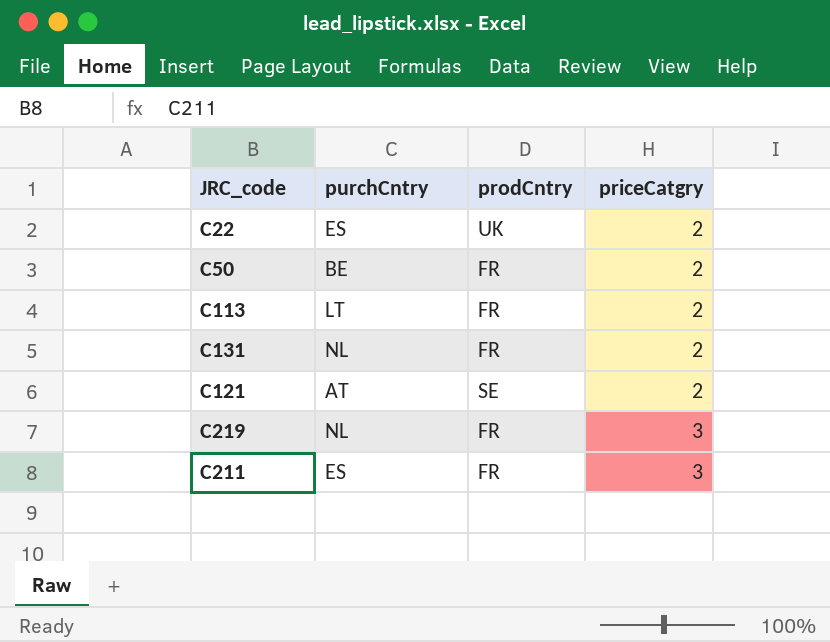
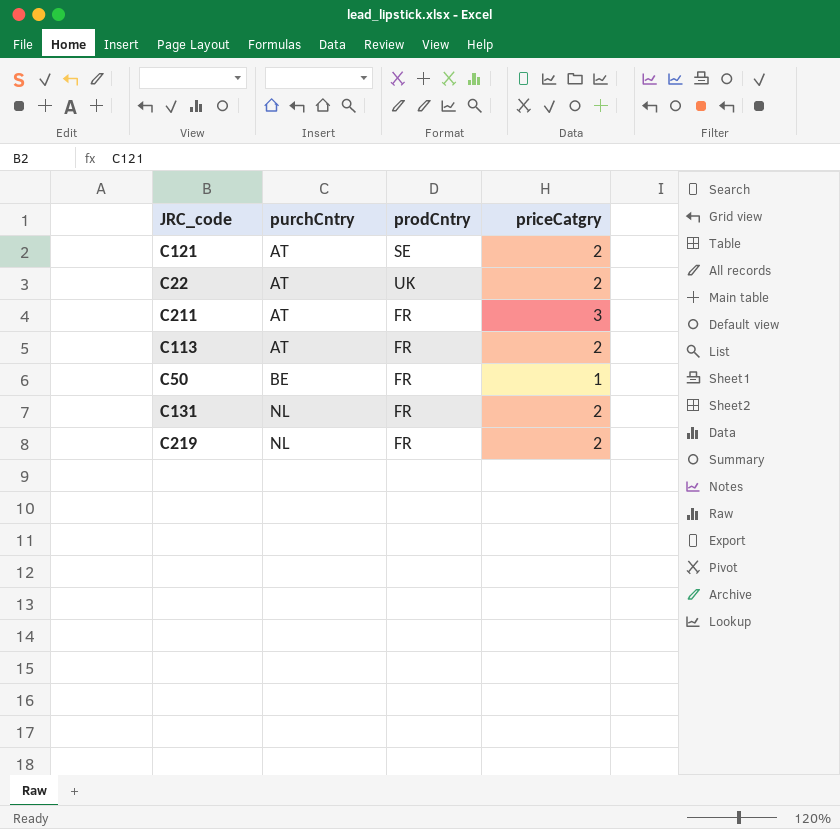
row order: priceCatgry ascending -> purchCntry ascending
C22 | purchCntry: ES -> AT
C211 | purchCntry: ES -> AT
C113 | purchCntry: LT -> AT
C50 | priceCatgry: 2 -> 1
C219 | priceCatgry: 3 -> 2

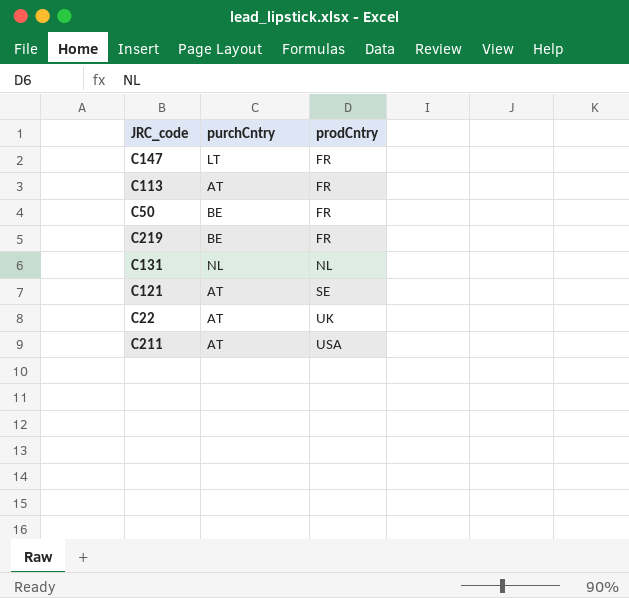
row order: purchCntry ascending -> prodCntry ascending
column priceCatgry | position: 4 -> none
row C147: none -> LT | FR
C219 | purchCntry: NL -> BE
C131 | prodCntry: FR -> NL
C211 | prodCntry: FR -> USA

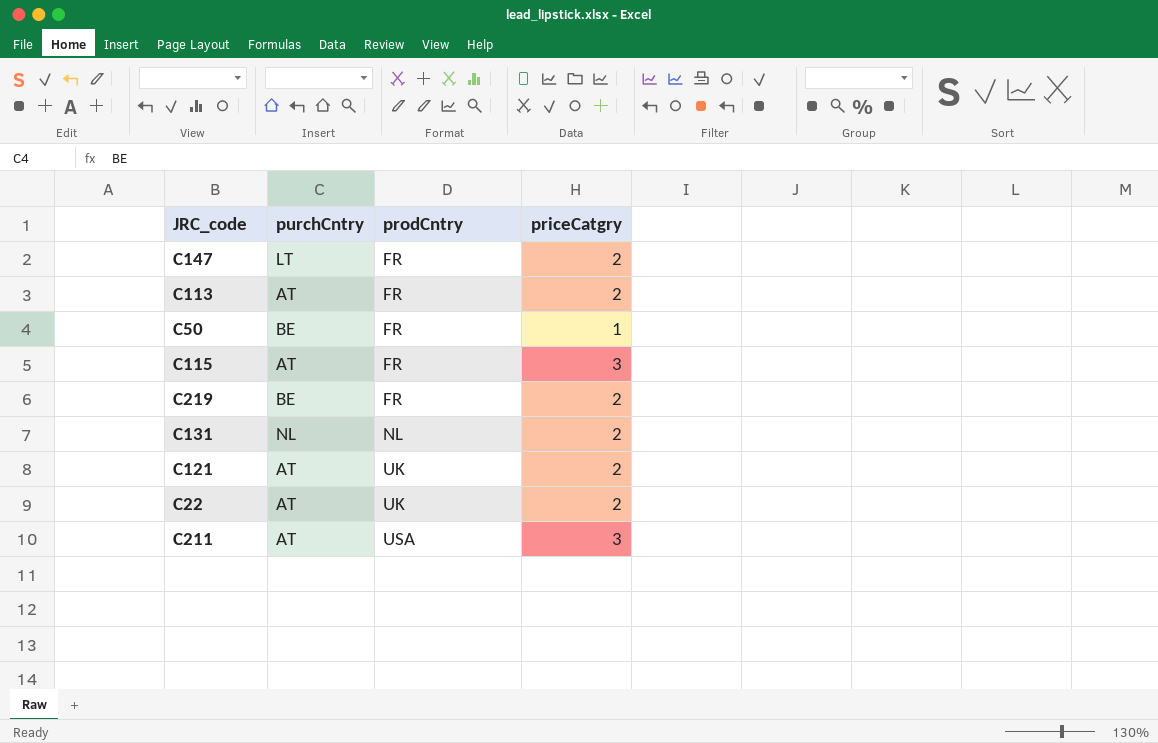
column priceCatgry | position: none -> 4
row C115: none -> AT | FR | 3
C121 | prodCntry: SE -> UK

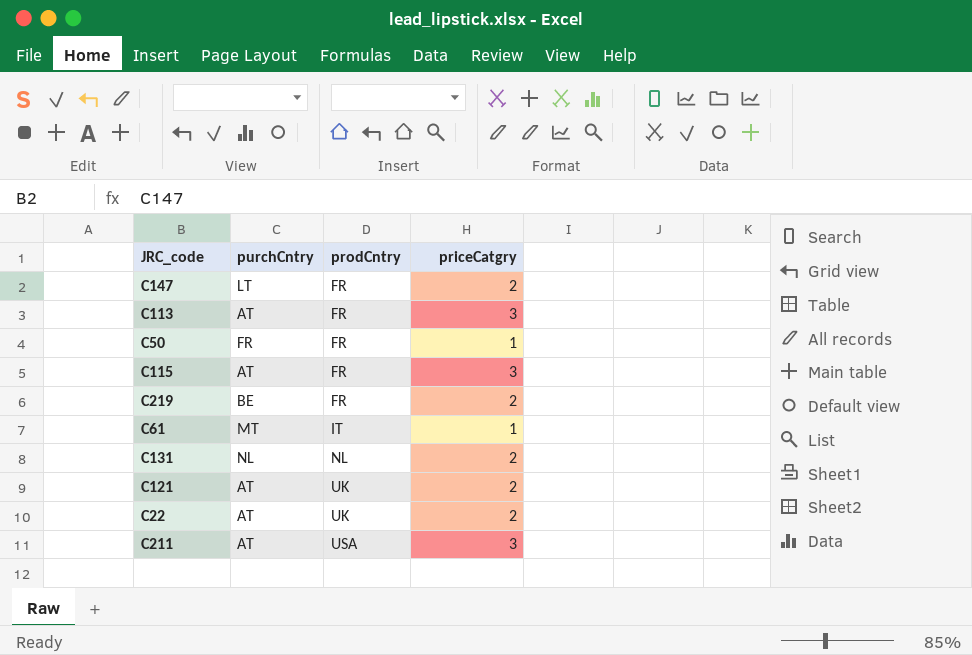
C113 | priceCatgry: 2 -> 3
C50 | purchCntry: BE -> FR
row C61: none -> MT | IT | 1

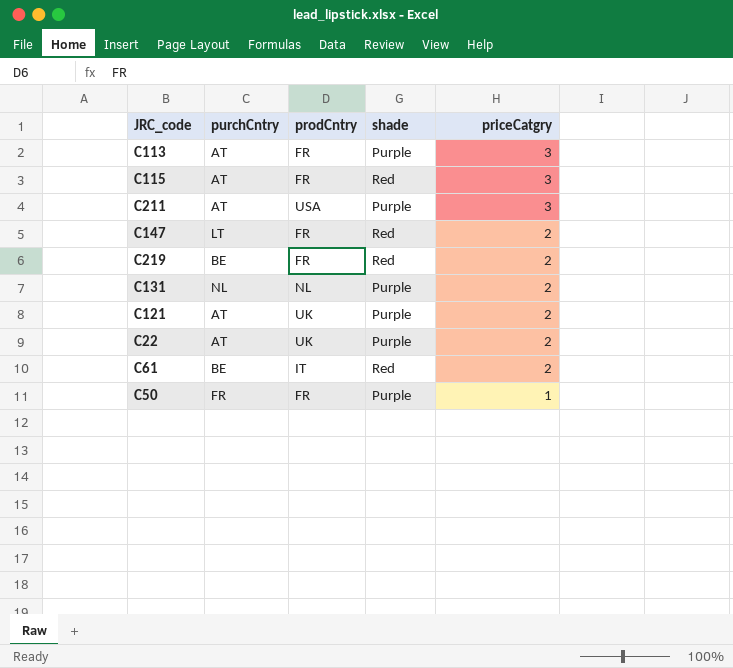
row order: prodCntry ascending -> priceCatgry descending
column shade | position: none -> 4
C61 | purchCntry: MT -> BE
C61 | priceCatgry: 1 -> 2

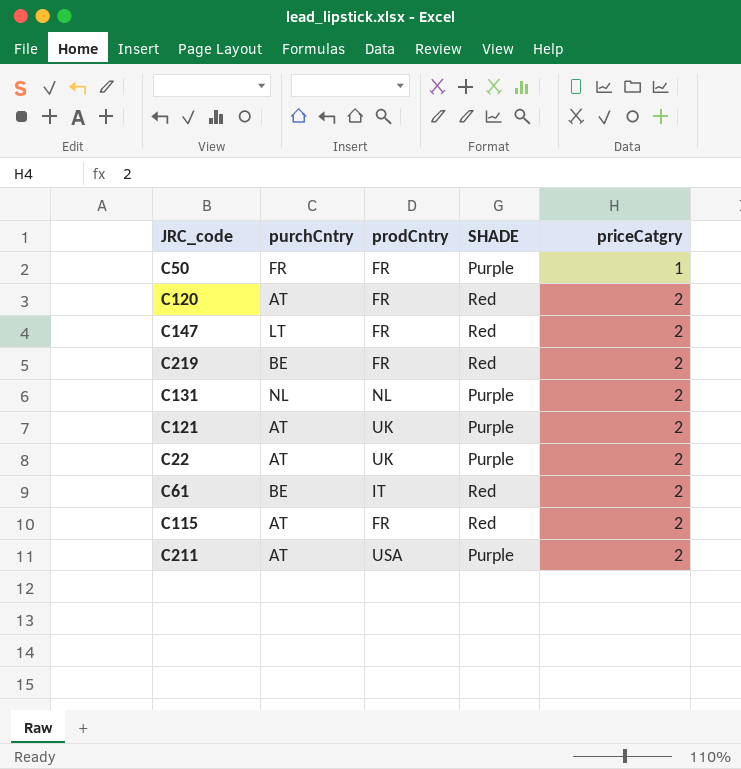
row order: priceCatgry descending -> priceCatgry ascending
column name: shade -> SHADE
row C113: AT | FR | Purple | 3 -> none
row C120: none -> AT | FR | Red | 2
C115 | priceCatgry: 3 -> 2
C211 | priceCatgry: 3 -> 2

